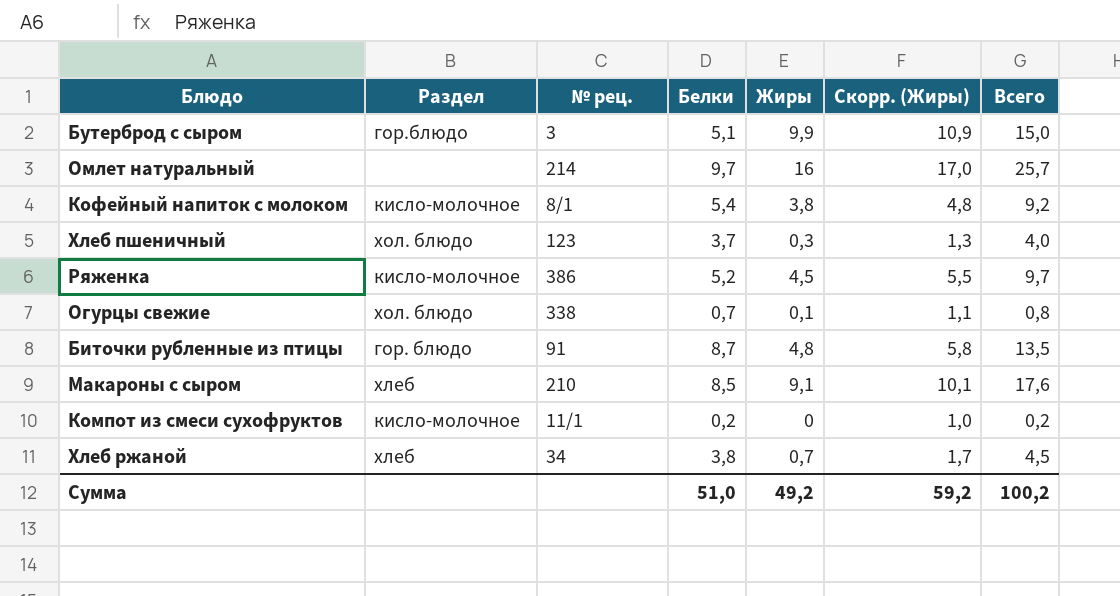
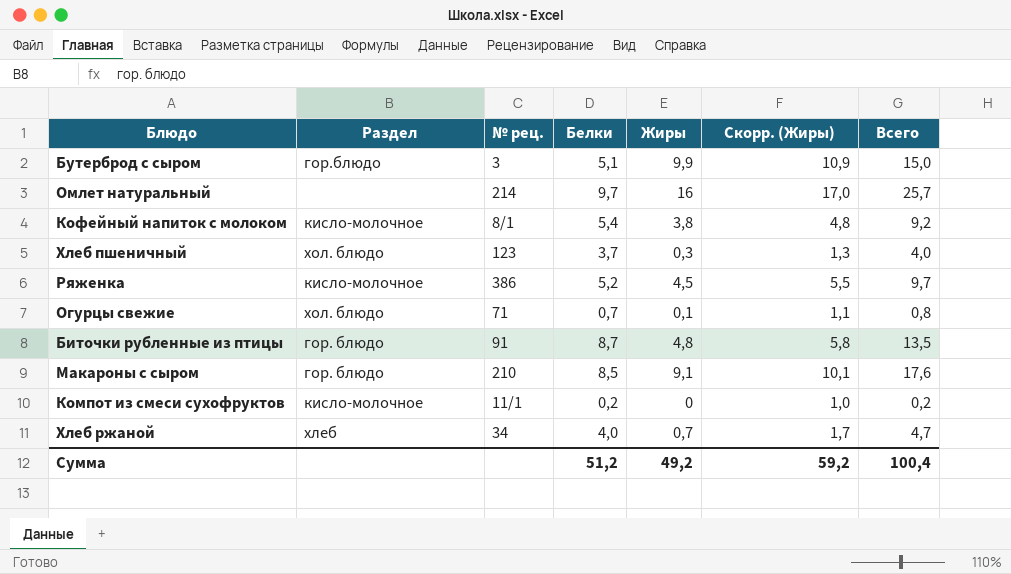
Огурцы свежие | № рец.: 338 -> 71
Макароны с сыром | Раздел: хлеб -> гор. блюдо
Хлеб ржаной | Белки: 3,8 -> 4,0
Хлеб ржаной | Всего: 4,5 -> 4,7
Сумма | Белки: 51,0 -> 51,2
Сумма | Всего: 100,2 -> 100,4

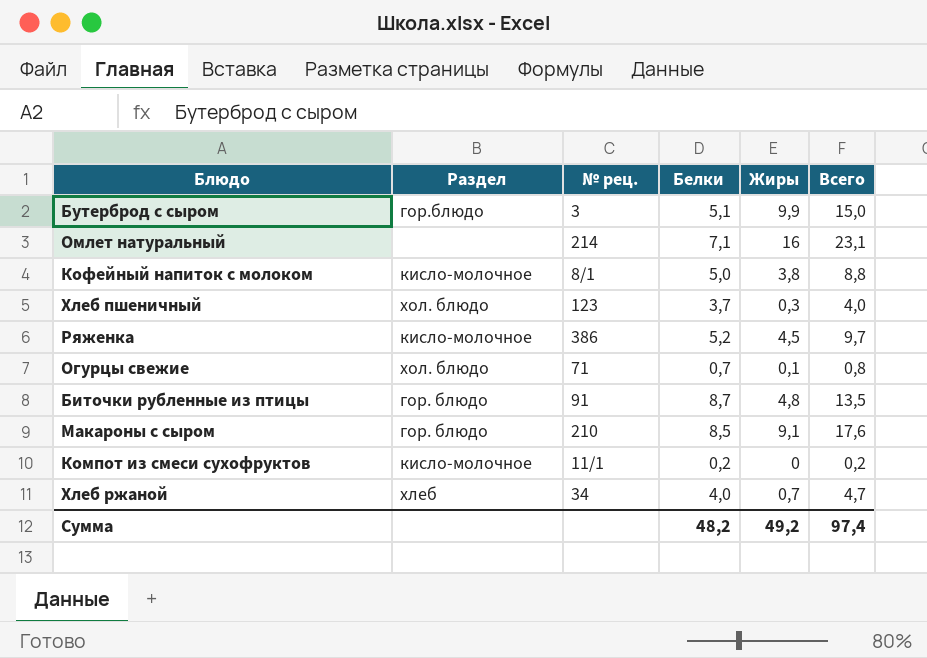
column Скорр. (Жиры) | formula: [Жиры] + 1 -> none
Омлет натуральный | Белки: 9,7 -> 7,1
Омлет натуральный | Всего: 25,7 -> 23,1
Кофейный напиток с молоком | Белки: 5,4 -> 5,0
Кофейный напиток с молоком | Всего: 9,2 -> 8,8
Сумма | Белки: 51,2 -> 48,2
Сумма | Всего: 100,4 -> 97,4

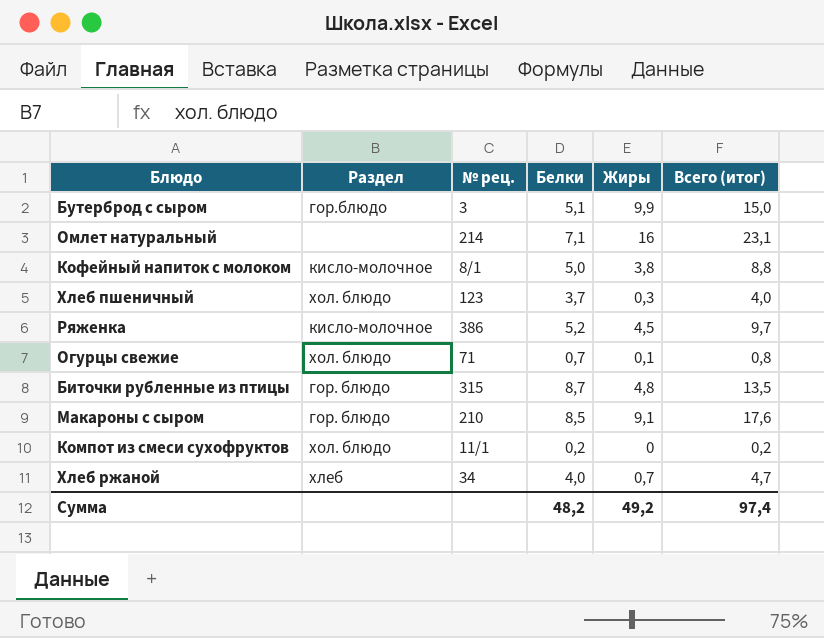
column name: Всего -> Всего (итог)
Биточки рубленные из птицы | № рец.: 91 -> 315
Компот из смеси сухофруктов | Раздел: кисло-молочное -> хол. блюдо

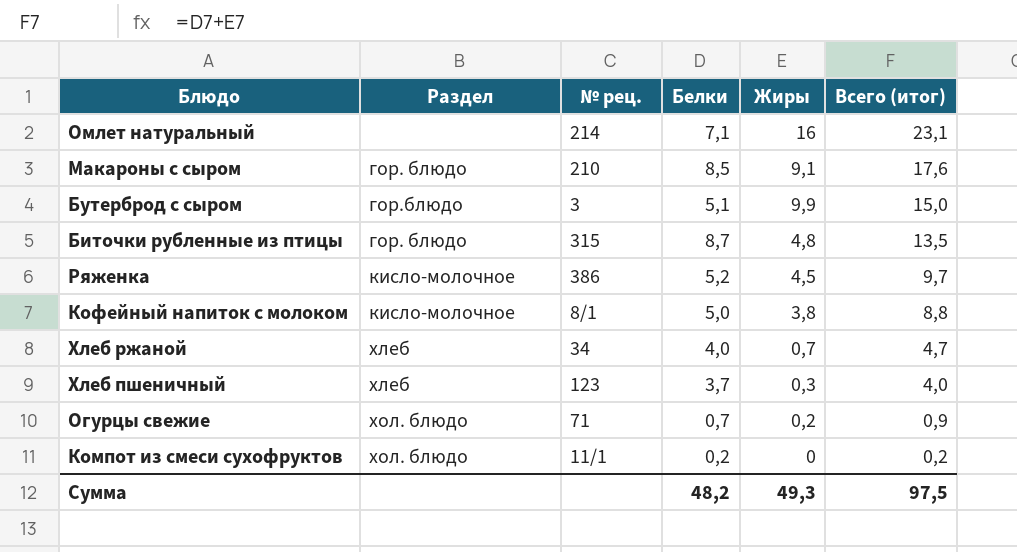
row order: none -> Всего (итог) descending
Хлеб пшеничный | Раздел: хол. блюдо -> хлеб
Огурцы свежие | Жиры: 0,1 -> 0,2
Огурцы свежие | Всего (итог): 0,8 -> 0,9
Сумма | Жиры: 49,2 -> 49,3
Сумма | Всего (итог): 97,4 -> 97,5

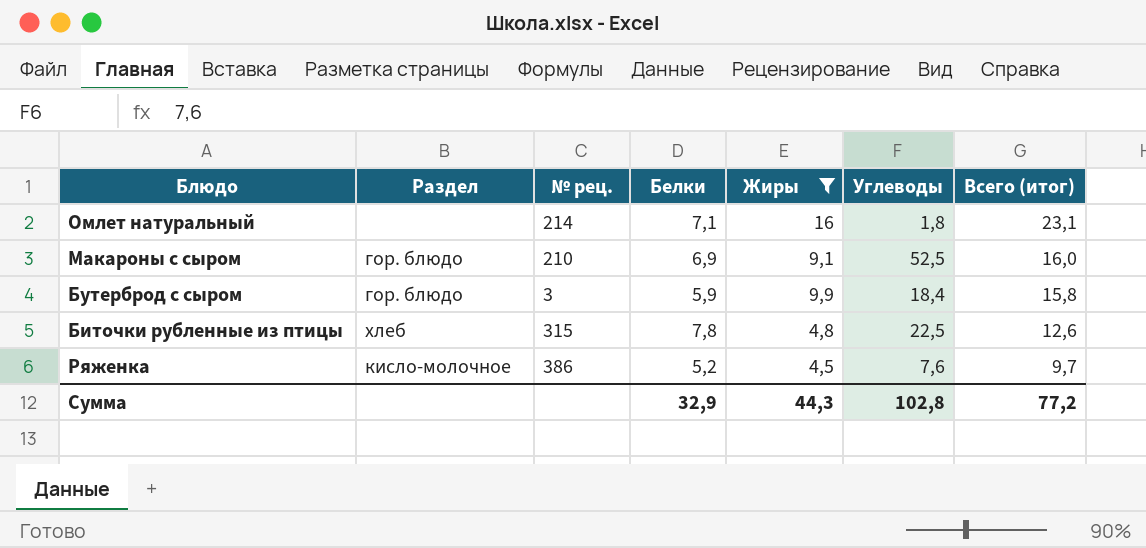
filter: none -> Жиры >= 4,5
column Углеводы | position: none -> 6
Макароны с сыром | Белки: 8,5 -> 6,9
Макароны с сыром | Всего (итог): 17,6 -> 16,0
Бутерброд с сыром | Раздел: гор.блюдо -> гор. блюдо
Бутерброд с сыром | Белки: 5,1 -> 5,9
Бутерброд с сыром | Всего (итог): 15,0 -> 15,8
Биточки рубленные из птицы | Раздел: гор. блюдо -> хлеб
Биточки рубленные из птицы | Белки: 8,7 -> 7,8
Биточки рубленные из птицы | Всего (итог): 13,5 -> 12,6
Сумма | Белки: 48,2 -> 32,9
Сумма | Жиры: 49,3 -> 44,3
Сумма | Всего (итог): 97,5 -> 77,2

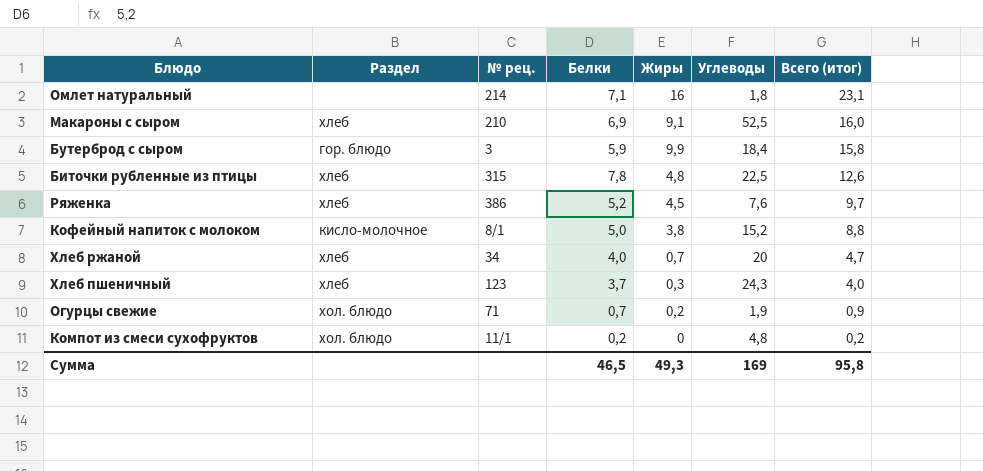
filter: Жиры >= 4,5 -> none
Макароны с сыром | Раздел: гор. блюдо -> хлеб
Ряженка | Раздел: кисло-молочное -> хлеб
Сумма | Белки: 32,9 -> 46,5
Сумма | Жиры: 44,3 -> 49,3
Сумма | Углеводы: 102,8 -> 169
Сумма | Всего (итог): 77,2 -> 95,8

